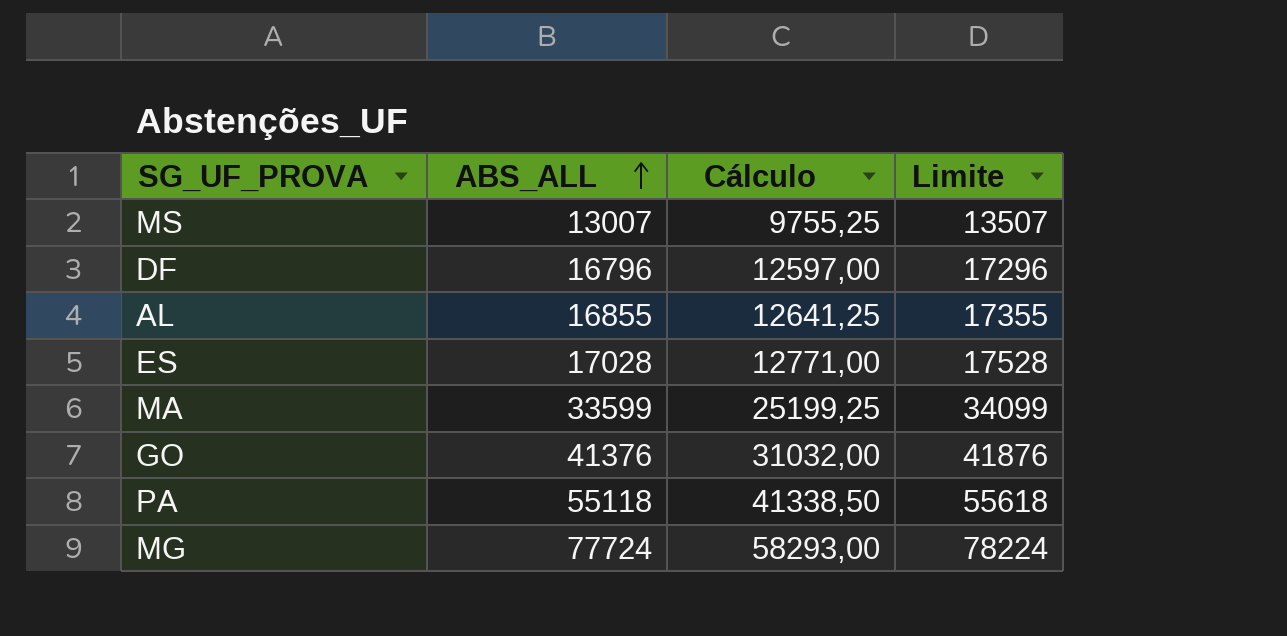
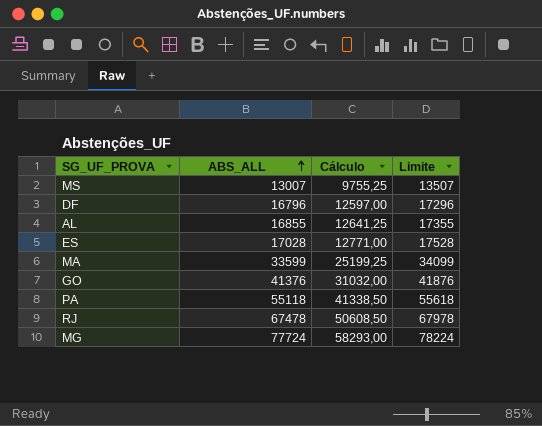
row RJ: none -> 67478 | 50608,50 | 67978

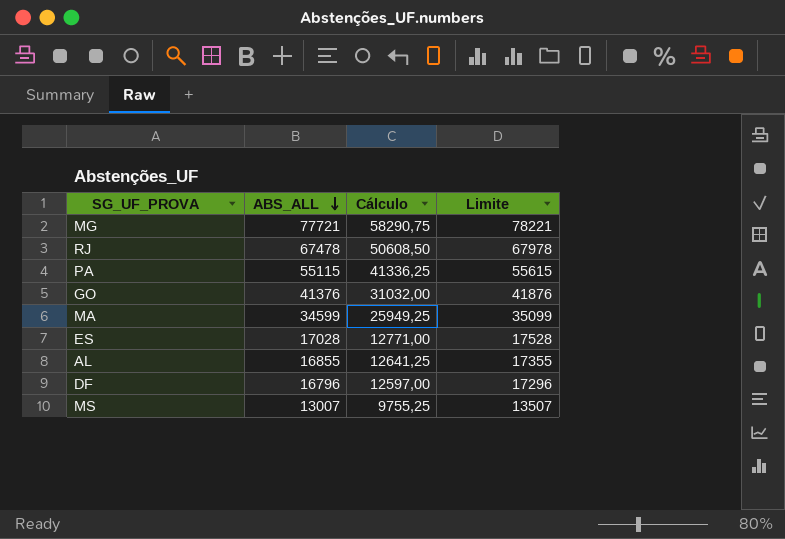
row order: ABS_ALL ascending -> ABS_ALL descending
MG | ABS_ALL: 77724 -> 77721
MG | Cálculo: 58293,00 -> 58290,75
MG | Limite: 78224 -> 78221
PA | ABS_ALL: 55118 -> 55115
PA | Cálculo: 41338,50 -> 41336,25
PA | Limite: 55618 -> 55615
MA | ABS_ALL: 33599 -> 34599
MA | Cálculo: 25199,25 -> 25949,25
MA | Limite: 34099 -> 35099

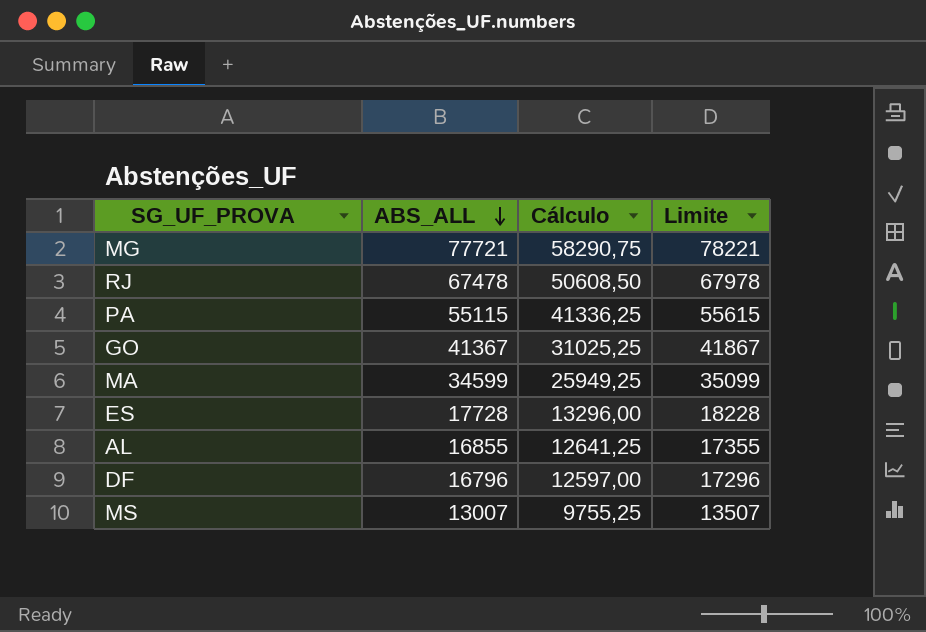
GO | ABS_ALL: 41376 -> 41367
GO | Cálculo: 31032,00 -> 31025,25
GO | Limite: 41876 -> 41867
ES | ABS_ALL: 17028 -> 17728
ES | Cálculo: 12771,00 -> 13296,00
ES | Limite: 17528 -> 18228

